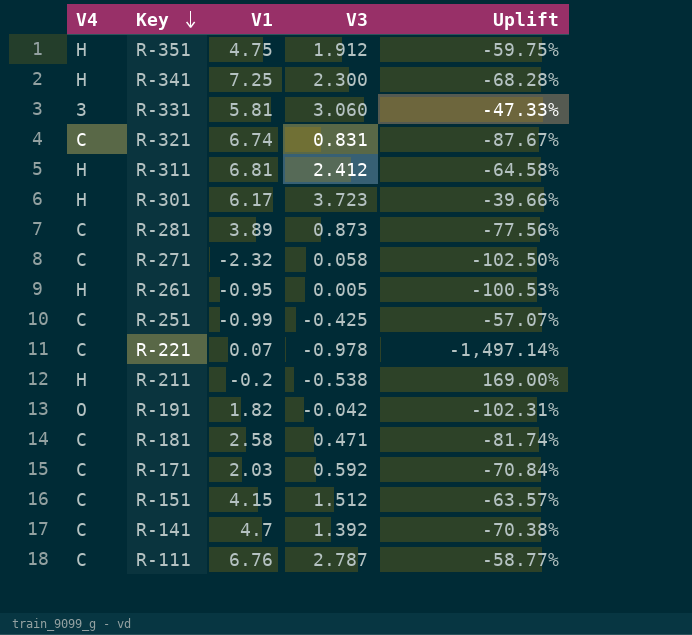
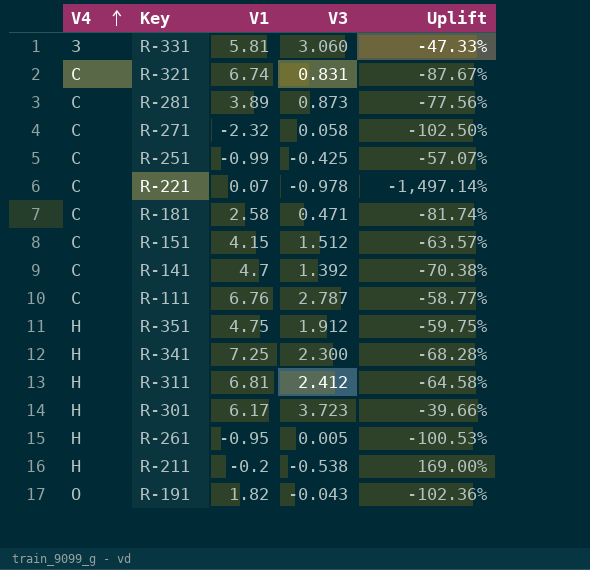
row order: Key descending -> V4 ascending
row R-171: C | 2.03 | 0.592 | -70.84% -> none
R-191 | V3: -0.042 -> -0.043
R-191 | Uplift: -102.31% -> -102.36%

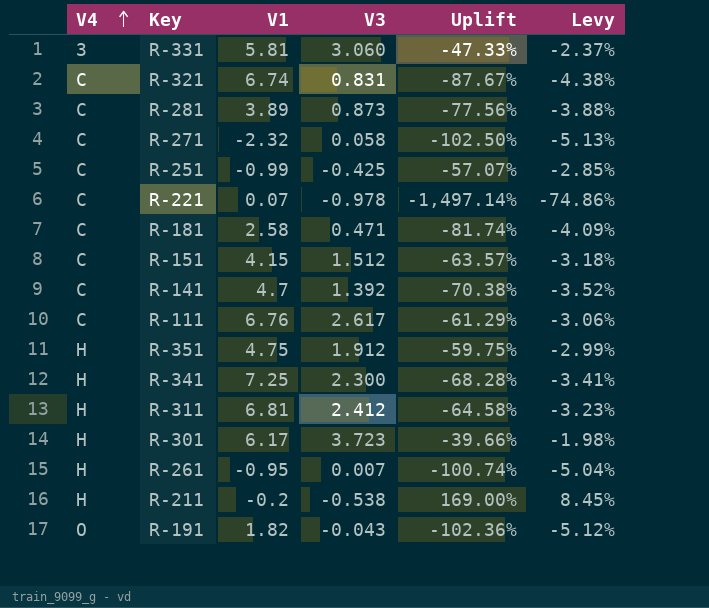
column Levy | formula: none -> [Uplift] * 0.05
R-111 | V3: 2.787 -> 2.617
R-111 | Uplift: -58.77% -> -61.29%
R-261 | V3: 0.005 -> 0.007
R-261 | Uplift: -100.53% -> -100.74%

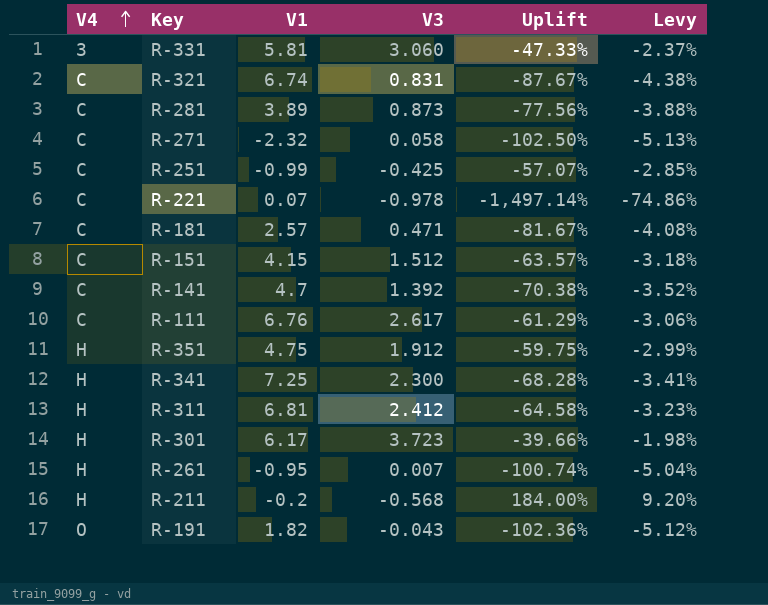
R-181 | V1: 2.58 -> 2.57
R-181 | Uplift: -81.74% -> -81.67%
R-181 | Levy: -4.09% -> -4.08%
R-211 | V3: -0.538 -> -0.568
R-211 | Uplift: 169.00% -> 184.00%
R-211 | Levy: 8.45% -> 9.20%

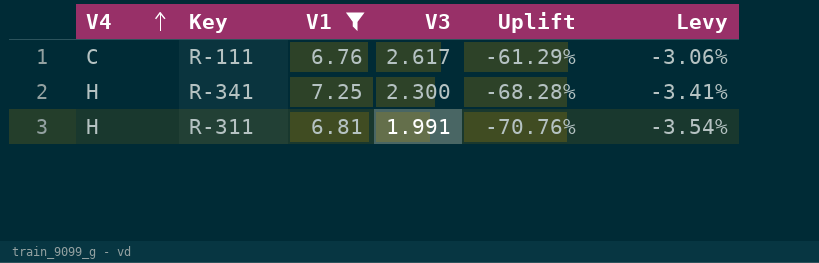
filter: none -> V1 >= 6.76
R-311 | V3: 2.412 -> 1.991
R-311 | Uplift: -64.58% -> -70.76%
R-311 | Levy: -3.23% -> -3.54%

